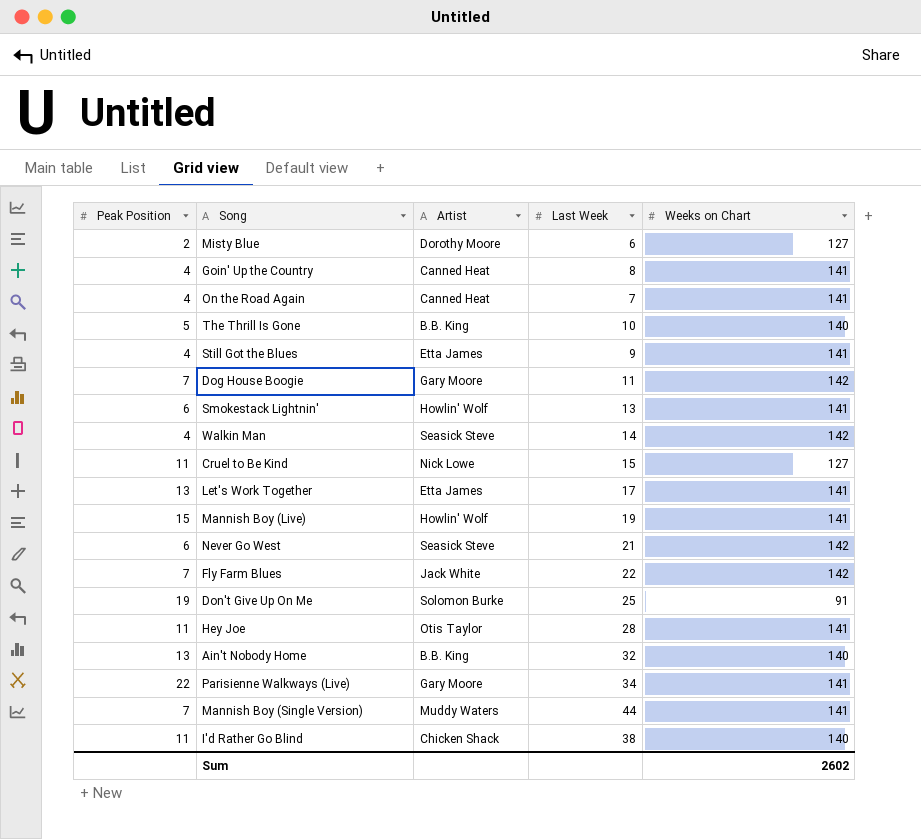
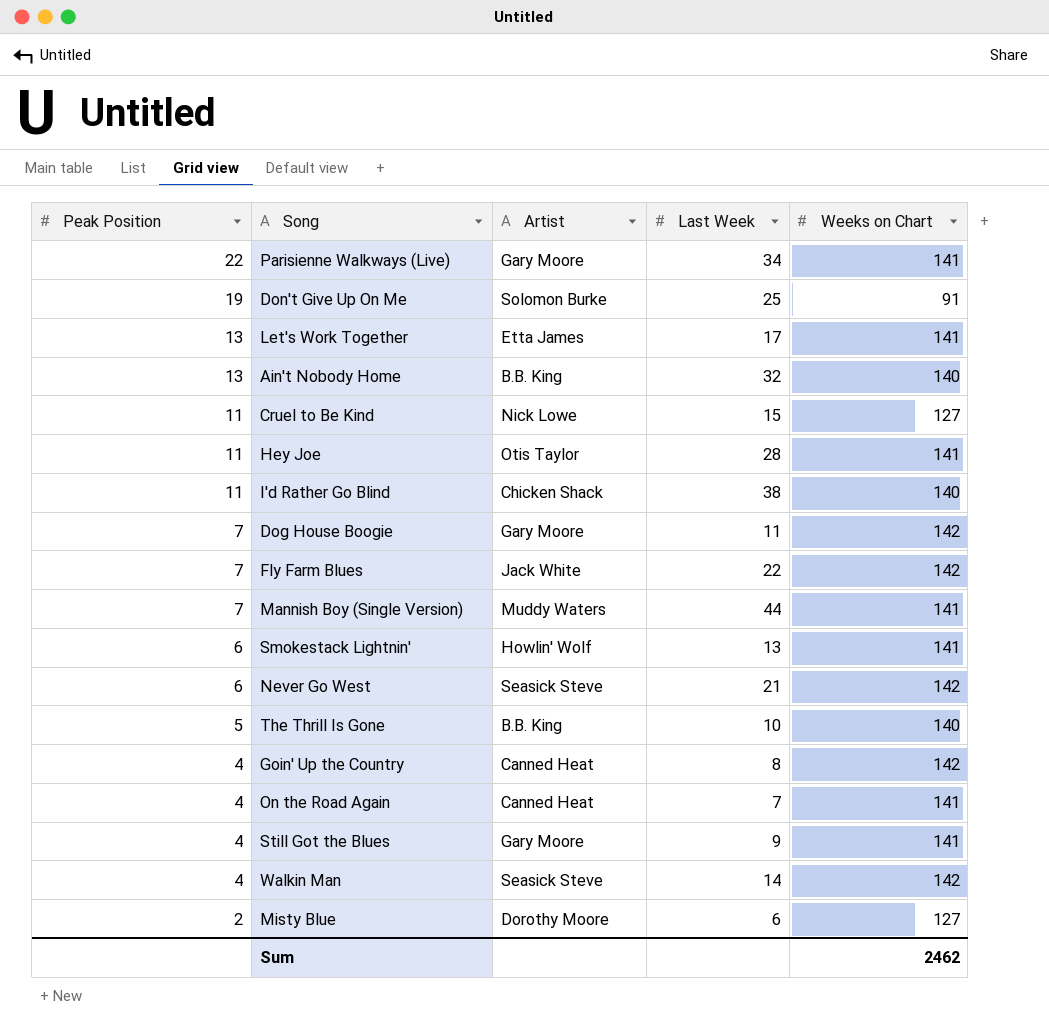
row order: none -> Peak Position descending
row Mannish Boy (Live): 15 | Howlin' Wolf | 19 | 141 -> none
Goin' Up the Country | Weeks on Chart: 141 -> 142
Still Got the Blues | Artist: Etta James -> Gary Moore
Sum | Weeks on Chart: 2602 -> 2462

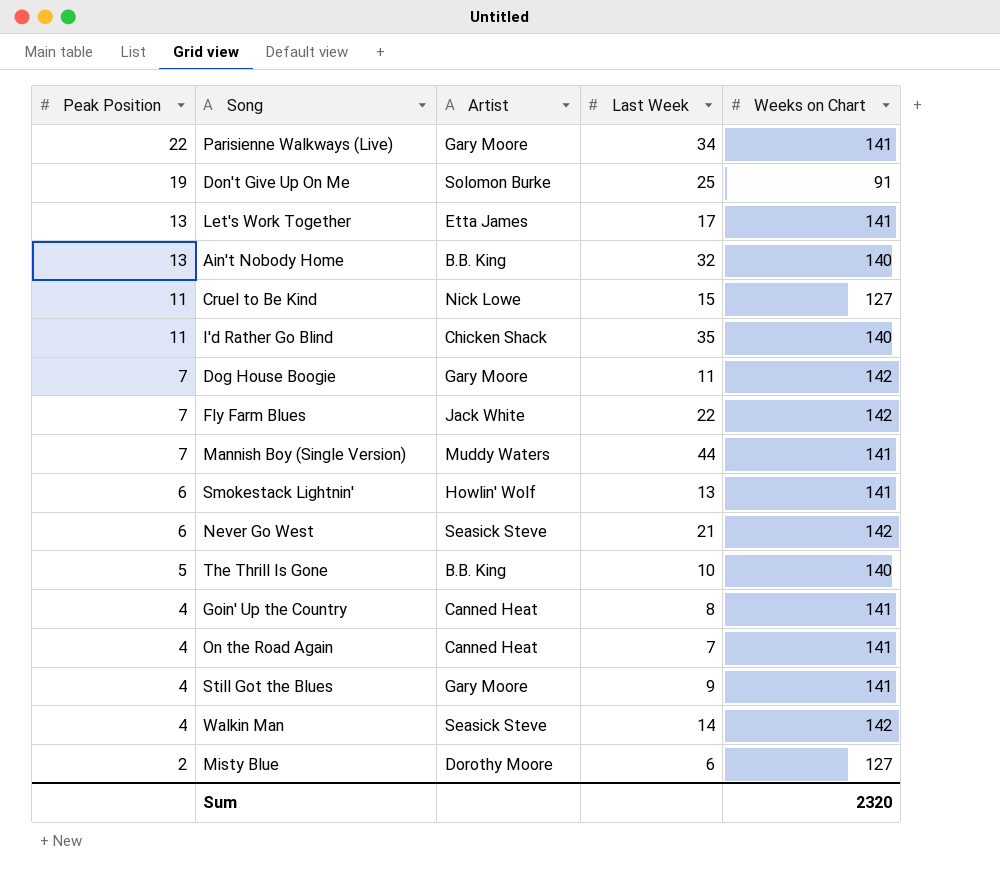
row Hey Joe: 11 | Otis Taylor | 28 | 141 -> none
I'd Rather Go Blind | Last Week: 38 -> 35
Goin' Up the Country | Weeks on Chart: 142 -> 141
Sum | Weeks on Chart: 2462 -> 2320

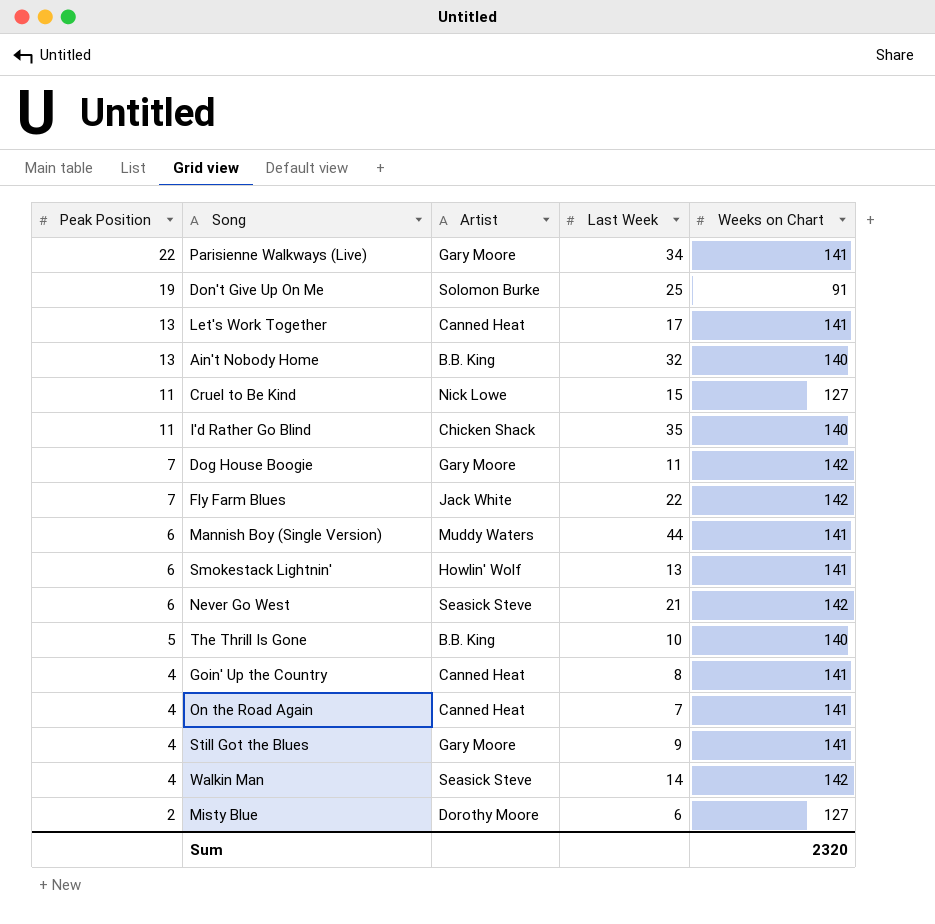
Let's Work Together | Artist: Etta James -> Canned Heat
Mannish Boy (Single Version) | Peak Position: 7 -> 6

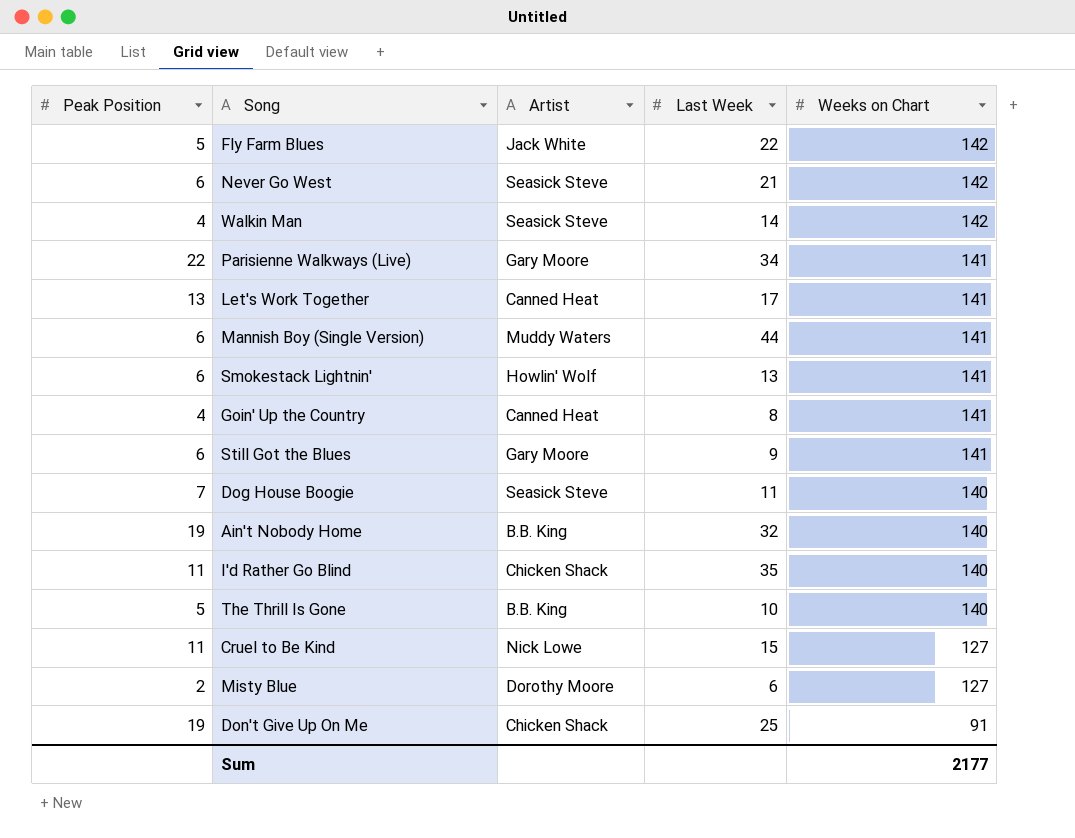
row order: Peak Position descending -> Weeks on Chart descending
row On the Road Again: 4 | Canned Heat | 7 | 141 -> none
Fly Farm Blues | Peak Position: 7 -> 5
Still Got the Blues | Peak Position: 4 -> 6
Dog House Boogie | Artist: Gary Moore -> Seasick Steve
Dog House Boogie | Weeks on Chart: 142 -> 140
Ain't Nobody Home | Peak Position: 13 -> 19
Don't Give Up On Me | Artist: Solomon Burke -> Chicken Shack
Sum | Weeks on Chart: 2320 -> 2177

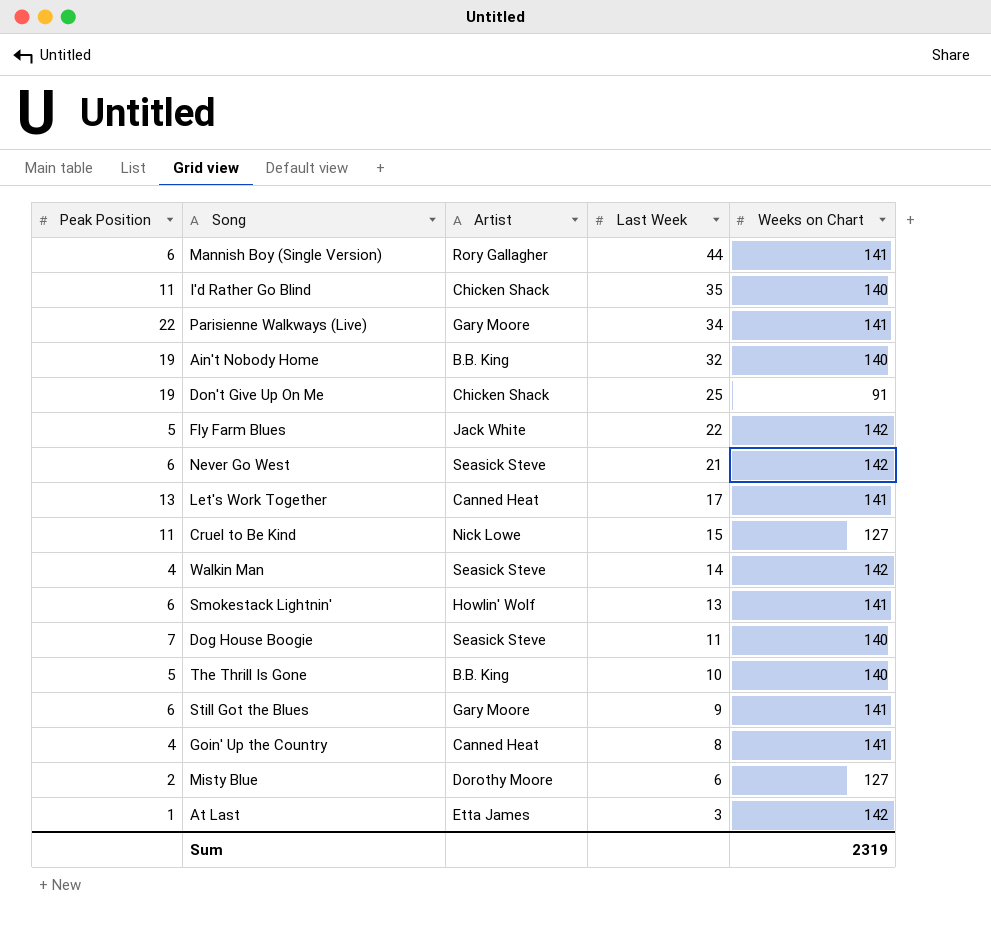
row order: Weeks on Chart descending -> Last Week descending
Mannish Boy (Single Version) | Artist: Muddy Waters -> Rory Gallagher
row At Last: none -> 1 | Etta James | 3 | 142
Sum | Weeks on Chart: 2177 -> 2319

